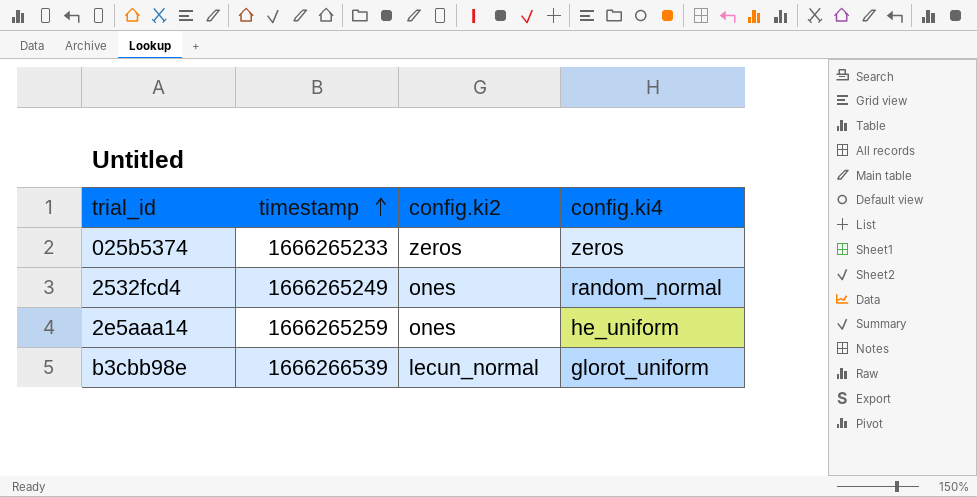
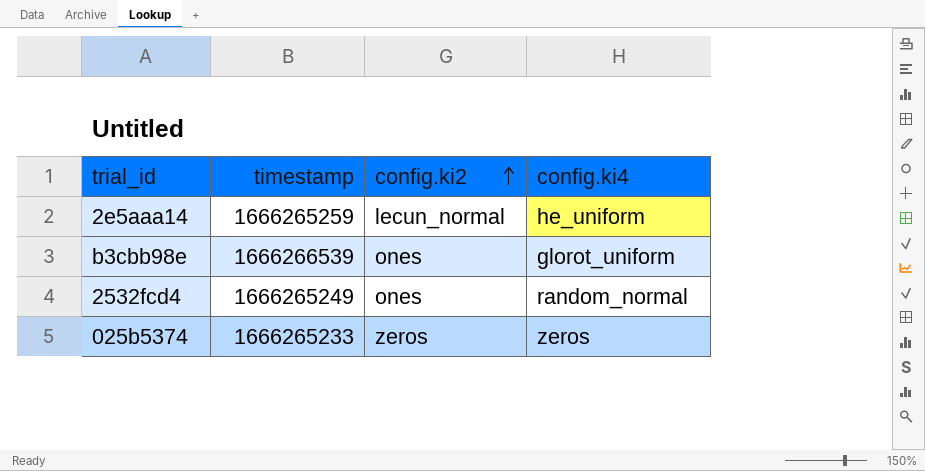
row order: timestamp ascending -> config.ki2 ascending
2e5aaa14 | config.ki2: ones -> lecun_normal
b3cbb98e | config.ki2: lecun_normal -> ones

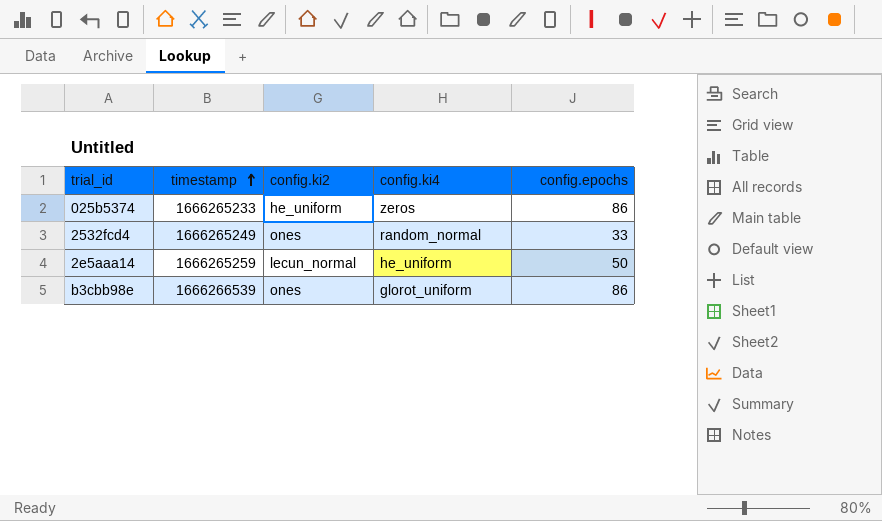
row order: config.ki2 ascending -> timestamp ascending
column config.epochs | position: none -> 5
025b5374 | config.ki2: zeros -> he_uniform

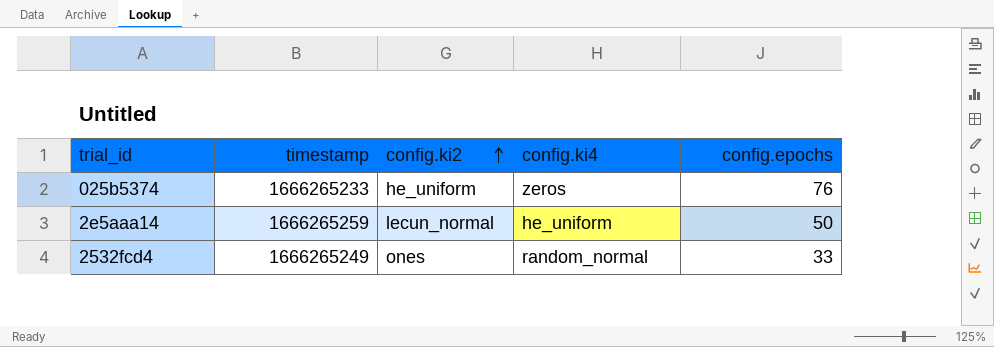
row order: timestamp ascending -> config.ki2 ascending
row b3cbb98e: 1666266539 | ones | glorot_uniform | 86 -> none
025b5374 | config.epochs: 86 -> 76

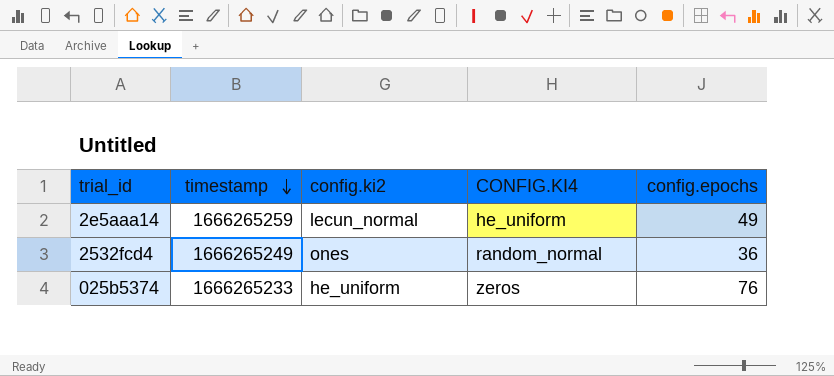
row order: config.ki2 ascending -> timestamp descending
column name: config.ki4 -> CONFIG.KI4
2e5aaa14 | config.epochs: 50 -> 49
2532fcd4 | config.epochs: 33 -> 36

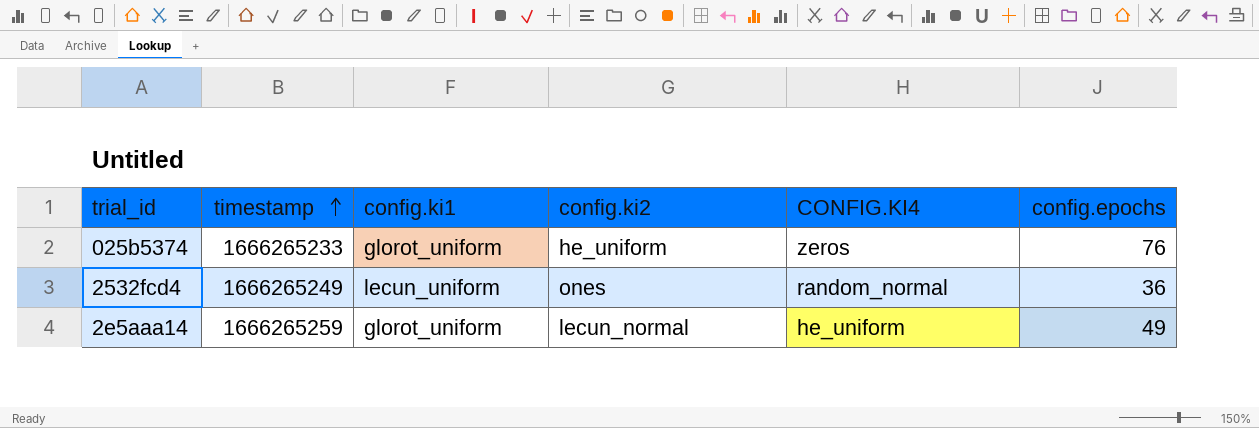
row order: timestamp descending -> timestamp ascending
column config.ki1 | position: none -> 3

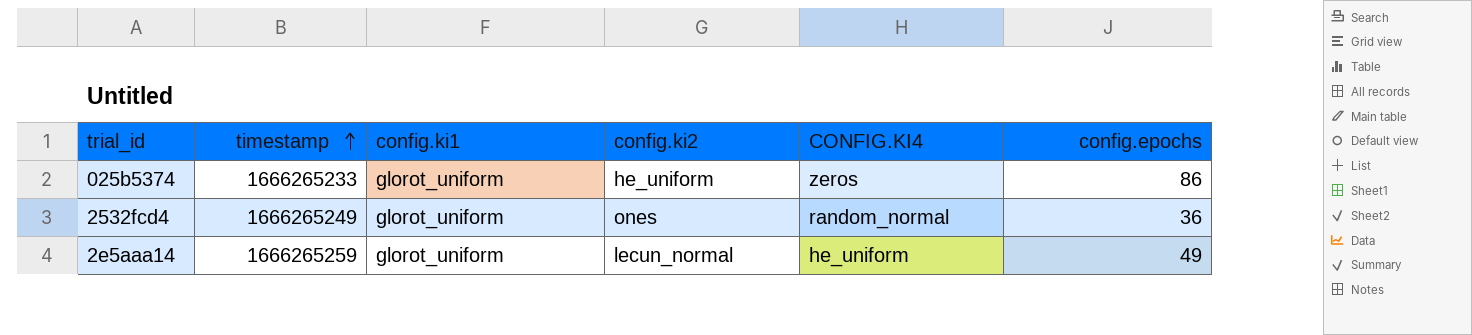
025b5374 | config.epochs: 76 -> 86
2532fcd4 | config.ki1: lecun_uniform -> glorot_uniform

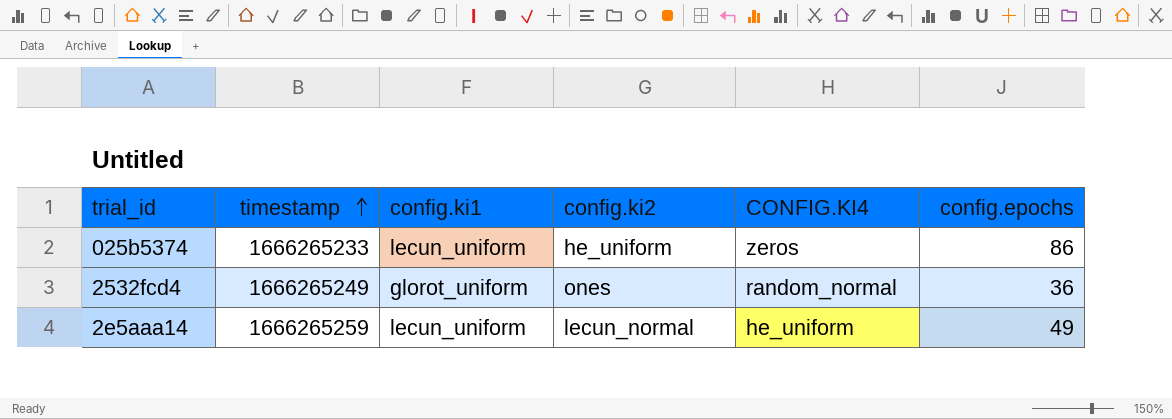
025b5374 | config.ki1: glorot_uniform -> lecun_uniform
2e5aaa14 | config.ki1: glorot_uniform -> lecun_uniform

